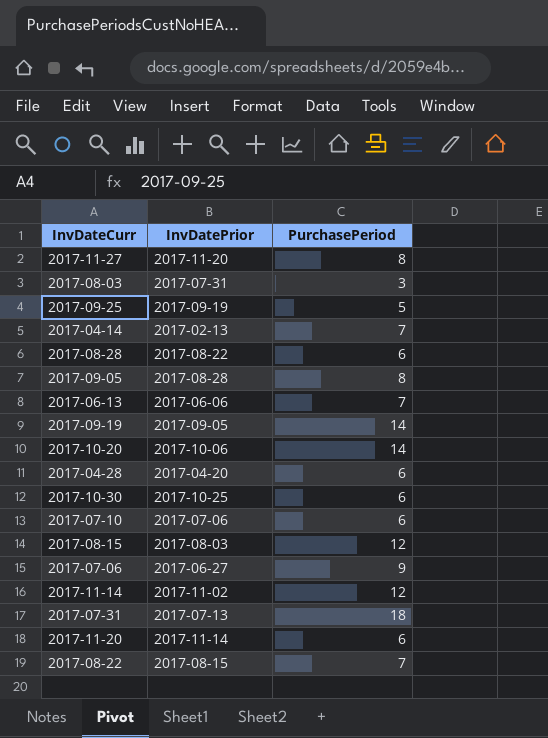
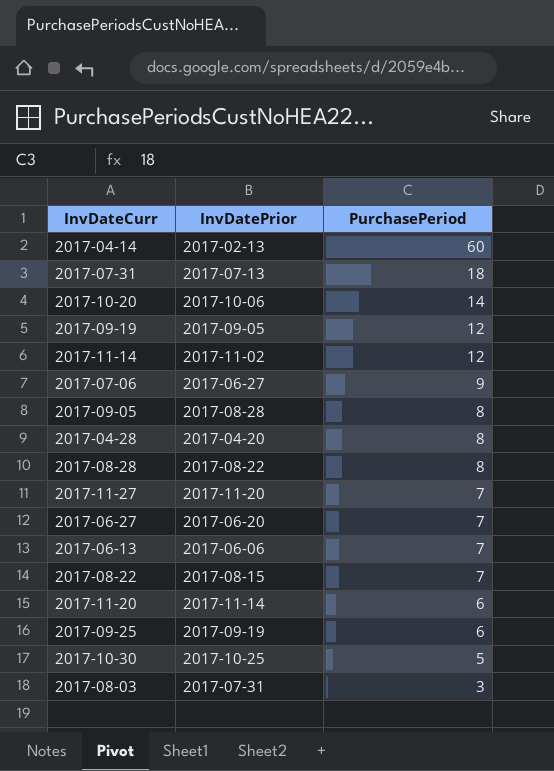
row order: none -> PurchasePeriod descending
row 2017-07-10: 2017-07-06 | 6 -> none
row 2017-08-15: 2017-08-03 | 12 -> none
2017-04-14 | PurchasePeriod: 7 -> 60
2017-09-19 | PurchasePeriod: 14 -> 12
2017-04-28 | PurchasePeriod: 6 -> 8
2017-08-28 | PurchasePeriod: 6 -> 8
2017-11-27 | PurchasePeriod: 8 -> 7
row 2017-06-27: none -> 2017-06-20 | 7
2017-09-25 | PurchasePeriod: 5 -> 6
2017-10-30 | PurchasePeriod: 6 -> 5

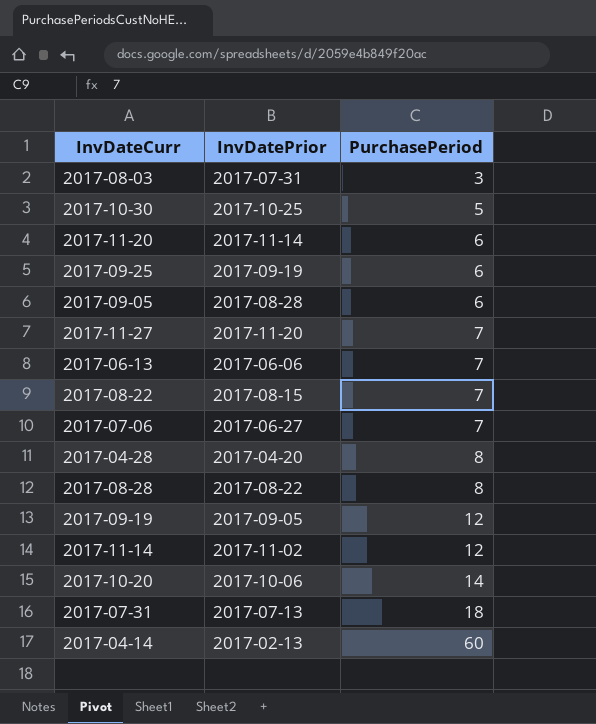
row order: PurchasePeriod descending -> PurchasePeriod ascending
row 2017-06-27: 2017-06-20 | 7 -> none
2017-09-05 | PurchasePeriod: 8 -> 6
2017-07-06 | PurchasePeriod: 9 -> 7

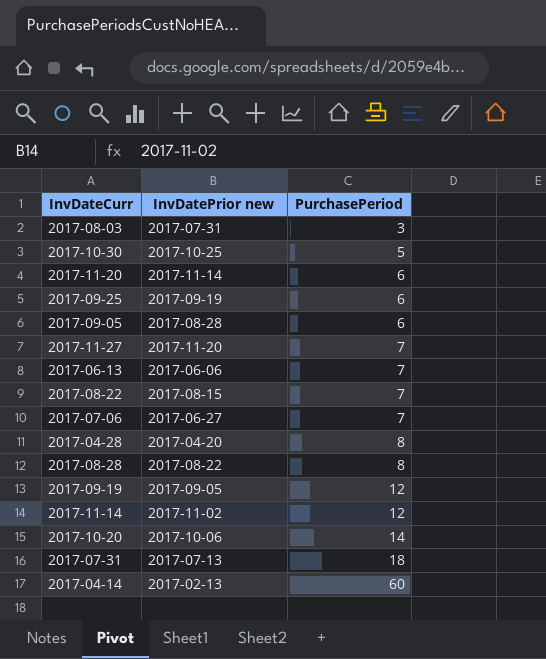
column name: InvDatePrior -> InvDatePrior new

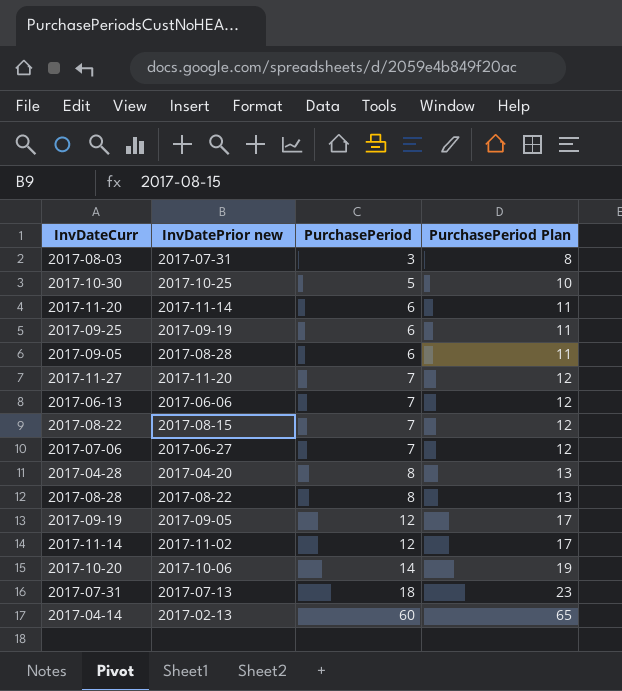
column PurchasePeriod Plan | formula: none -> [PurchasePeriod] + 5

